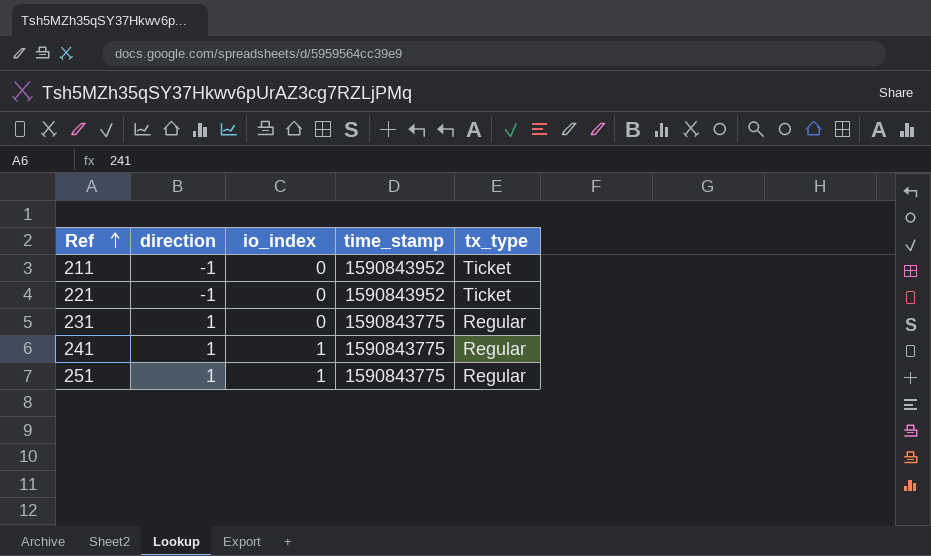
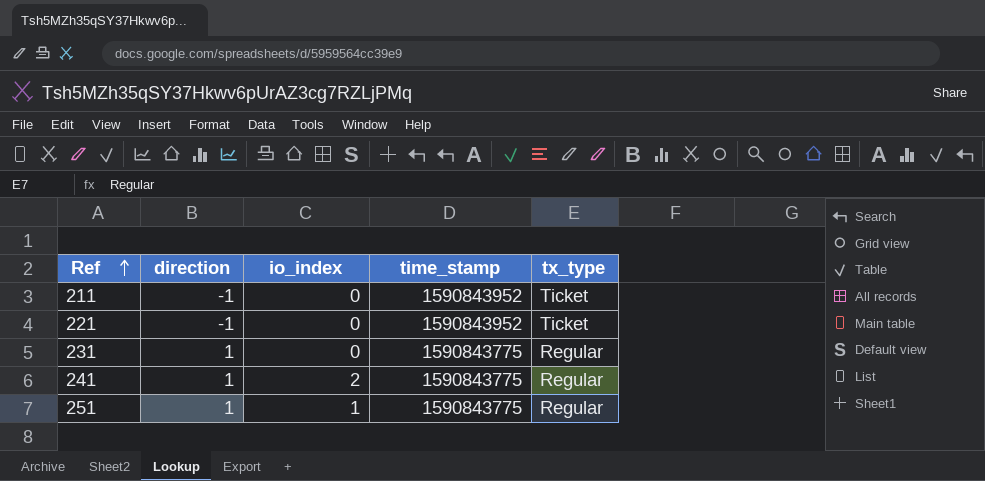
241 | io_index: 1 -> 2

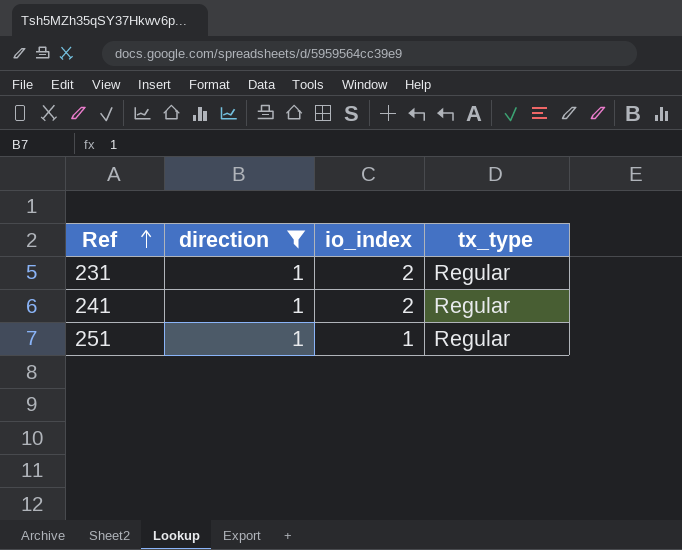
filter: none -> direction = 1
column time_stamp | position: 4 -> none
231 | io_index: 0 -> 2

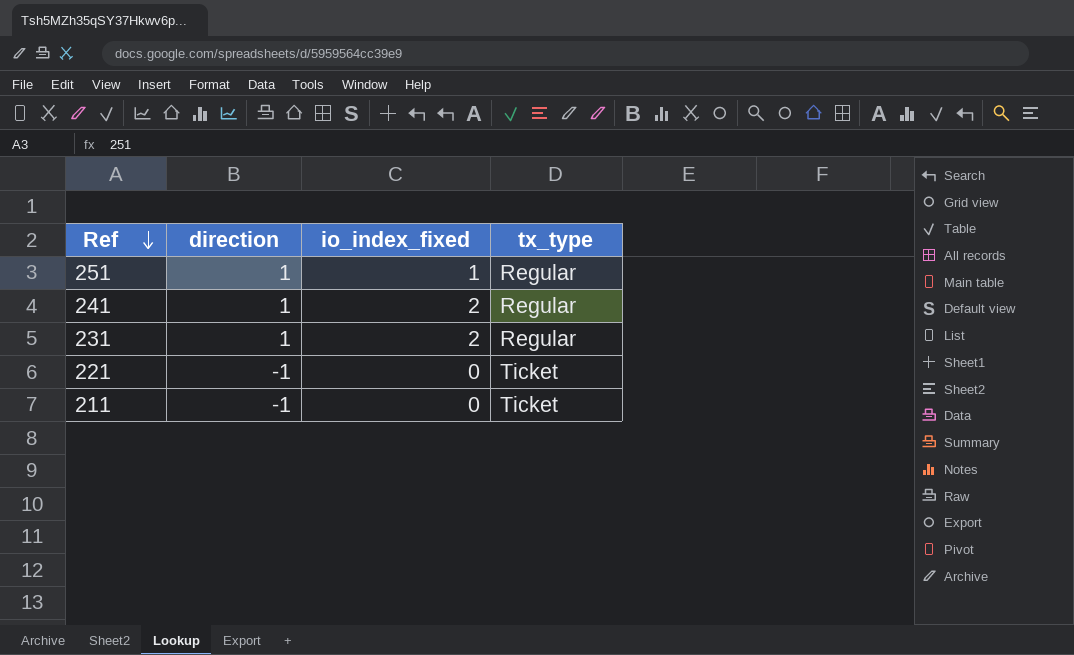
filter: direction = 1 -> none
row order: Ref ascending -> Ref descending
column name: io_index -> io_index_fixed

